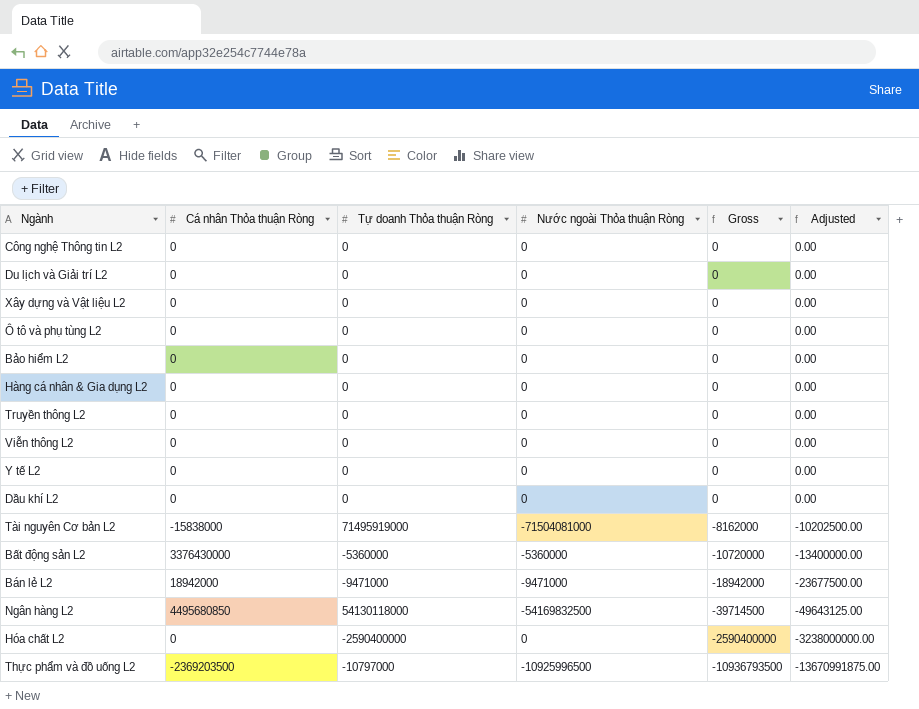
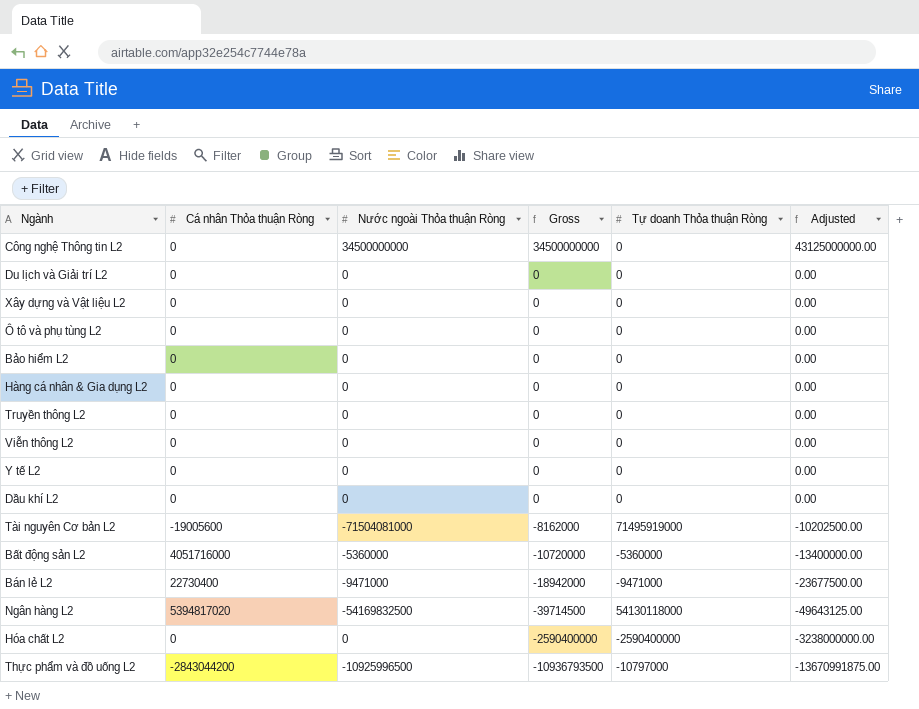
column Tự doanh Thỏa thuận Ròng | position: 3 -> 5
Công nghệ Thông tin L2 | Nước ngoài Thỏa thuận Ròng: 0 -> 34500000000
Công nghệ Thông tin L2 | Gross: 0 -> 34500000000
Công nghệ Thông tin L2 | Adjusted: 0.00 -> 43125000000.00
Tài nguyên Cơ bản L2 | Cá nhân Thỏa thuận Ròng: -15838000 -> -19005600
Bất động sản L2 | Cá nhân Thỏa thuận Ròng: 3376430000 -> 4051716000
Bán lẻ L2 | Cá nhân Thỏa thuận Ròng: 18942000 -> 22730400
Ngân hàng L2 | Cá nhân Thỏa thuận Ròng: 4495680850 -> 5394817020
Thực phẩm và đồ uống L2 | Cá nhân Thỏa thuận Ròng: -2369203500 -> -2843044200

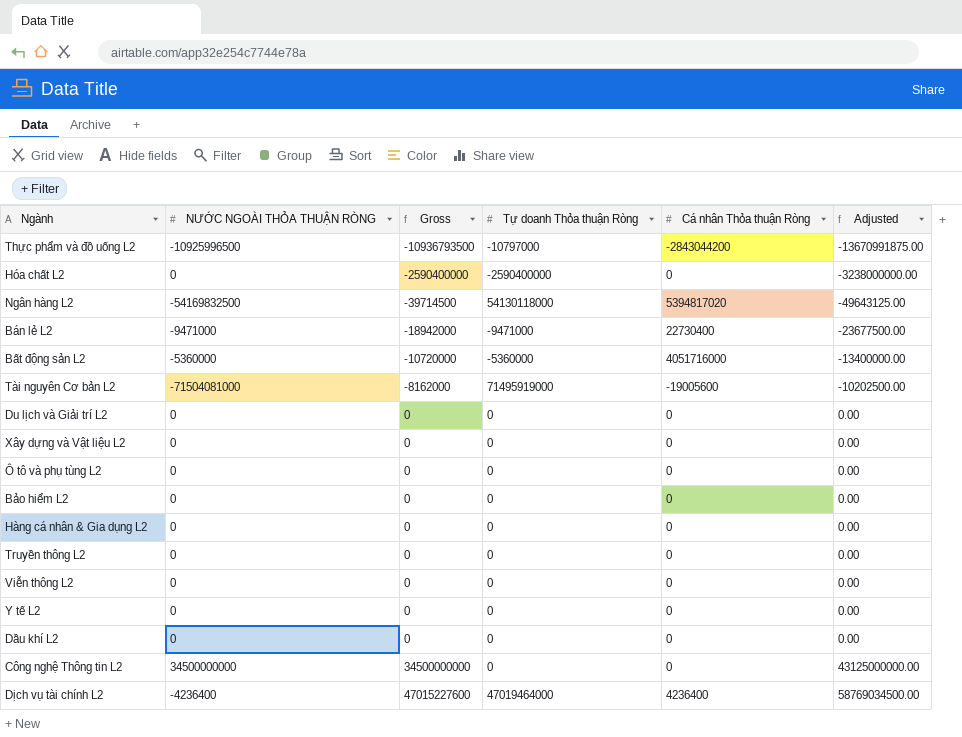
row order: Gross descending -> Gross ascending
column name: Nước ngoài Thỏa thuận Ròng -> NƯỚC NGOÀI THỎA THUẬN RÒNG
column Cá nhân Thỏa thuận Ròng | position: 2 -> 5
row Dịch vụ tài chính L2: none -> -4236400 | 47015227600 | 47019464000 | 4236400 | 58769034500.00

